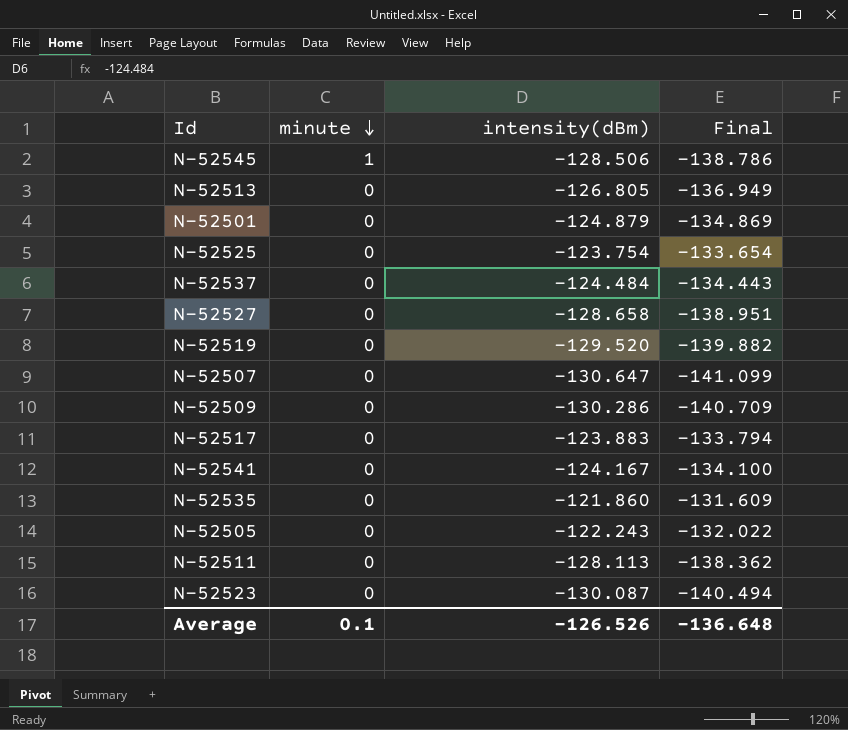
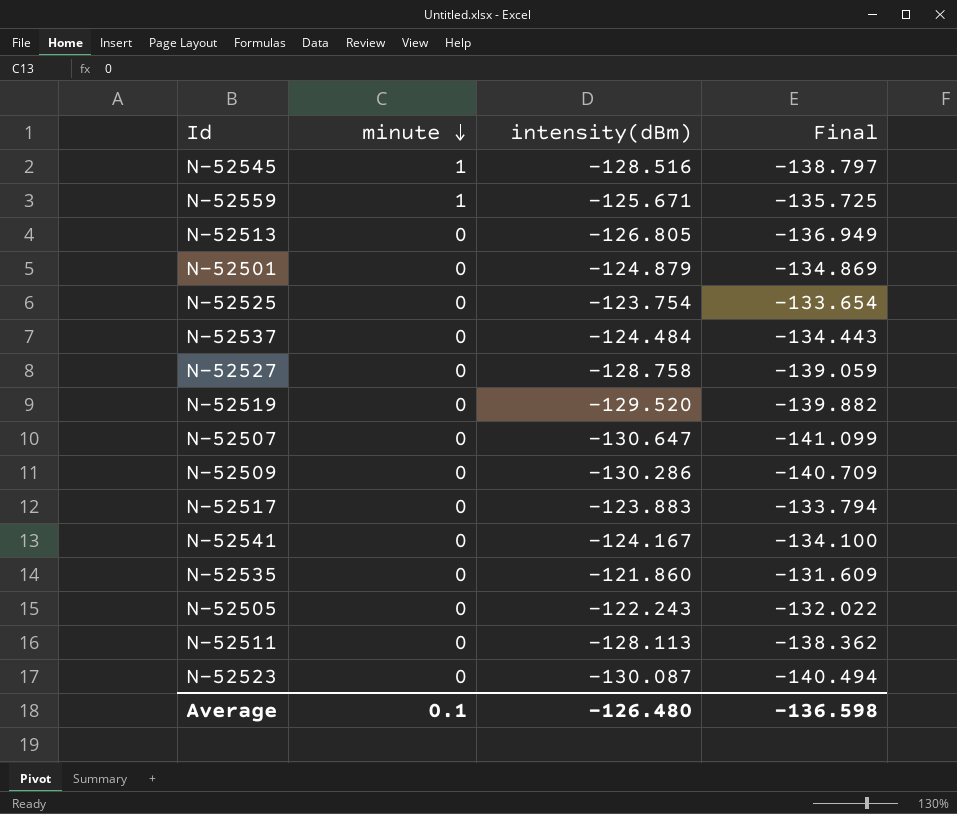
N-52545 | intensity(dBm): -128.506 -> -128.516
N-52545 | Final: -138.786 -> -138.797
row N-52559: none -> 1 | -125.671 | -135.725
N-52527 | intensity(dBm): -128.658 -> -128.758
N-52527 | Final: -138.951 -> -139.059
Average | intensity(dBm): -126.526 -> -126.480
Average | Final: -136.648 -> -136.598

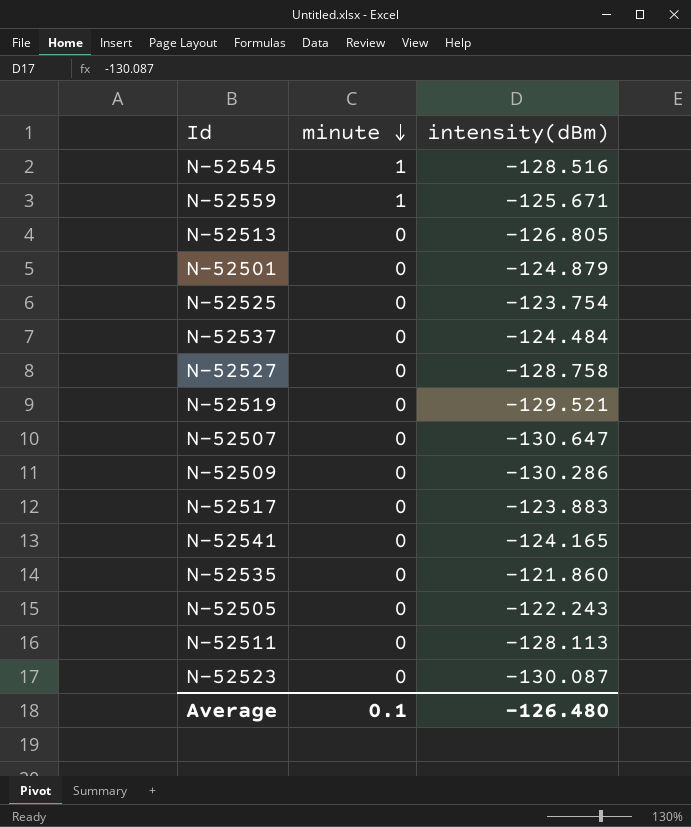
column Final | formula: [intensity(dBm)] * 1.08 -> none
N-52519 | intensity(dBm): -129.520 -> -129.521
N-52541 | intensity(dBm): -124.167 -> -124.165

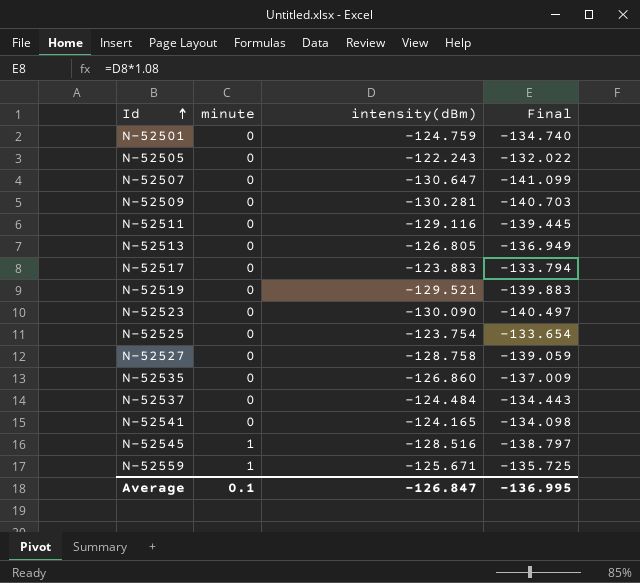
row order: minute descending -> Id ascending
column Final | formula: none -> [intensity(dBm)] * 1.08
N-52501 | intensity(dBm): -124.879 -> -124.759
N-52509 | intensity(dBm): -130.286 -> -130.281
N-52511 | intensity(dBm): -128.113 -> -129.116
N-52523 | intensity(dBm): -130.087 -> -130.090
N-52535 | intensity(dBm): -121.860 -> -126.860
Average | intensity(dBm): -126.480 -> -126.847

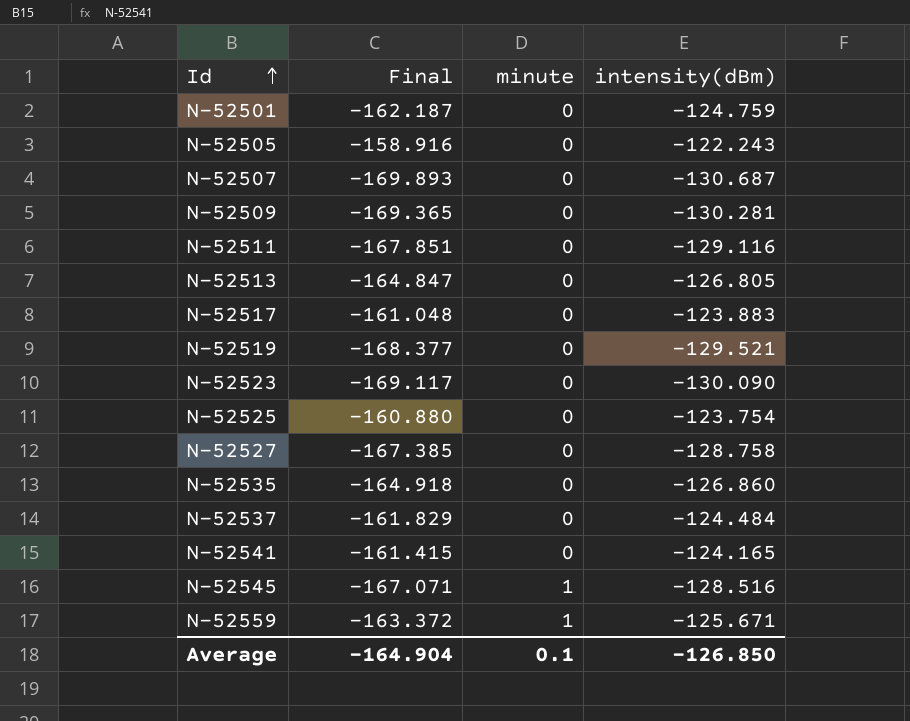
column Final | formula: [intensity(dBm)] * 1.08 -> [intensity(dBm)] * 1.3
column Final | position: 4 -> 2
N-52507 | intensity(dBm): -130.647 -> -130.687
Average | Final: -136.995 -> -164.904
Average | intensity(dBm): -126.847 -> -126.850

